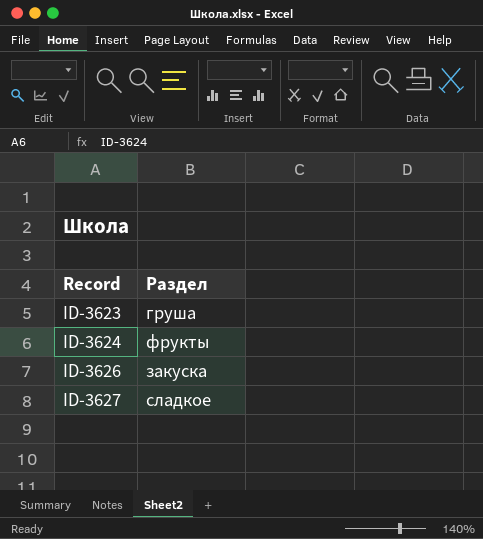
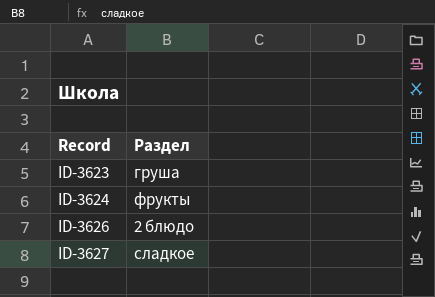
ID-3626 | Раздел: закуска -> 2 блюдо

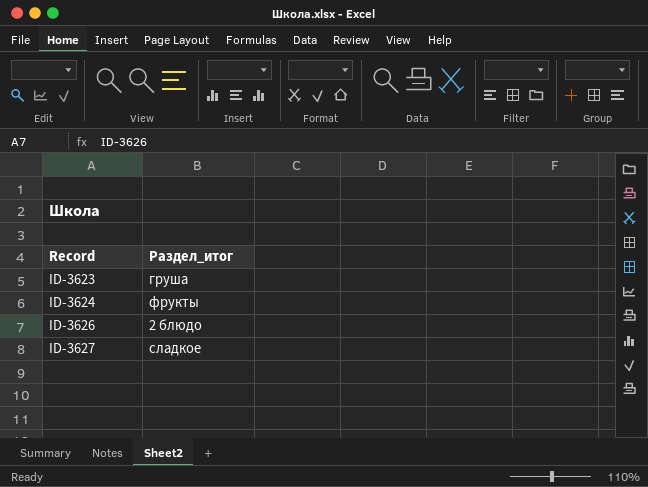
column name: Раздел -> Раздел_итог

